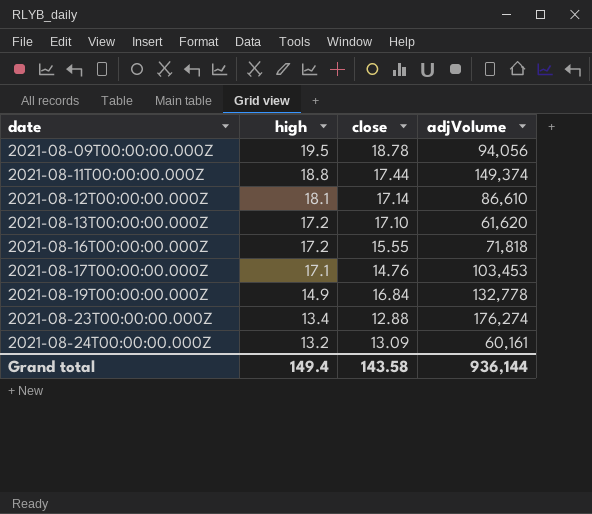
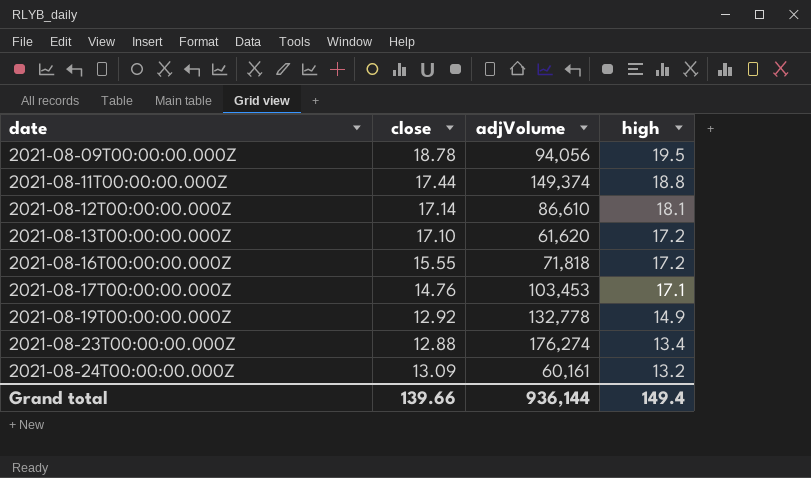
column high | position: 2 -> 4
2021-08-19T00:00:00.000Z | close: 16.84 -> 12.92
Grand total | close: 143.58 -> 139.66

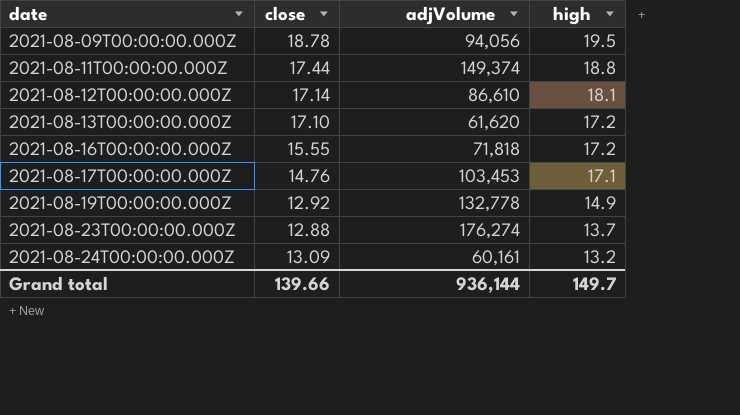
2021-08-23T00:00:00.000Z | high: 13.4 -> 13.7
Grand total | high: 149.4 -> 149.7

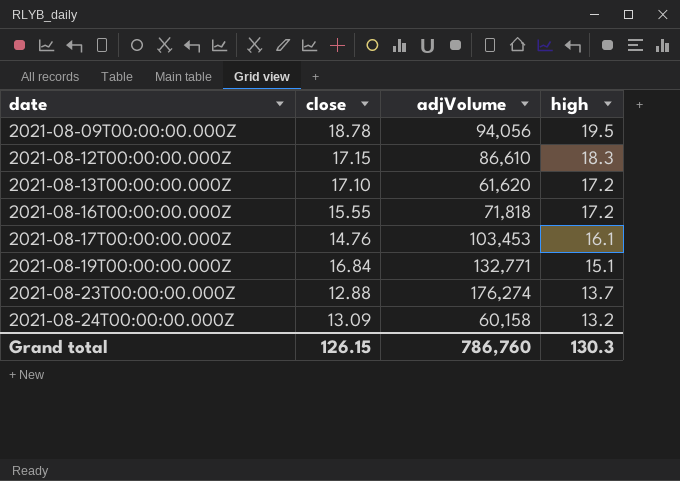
row 2021-08-11T00:00:00.000Z: 17.44 | 149,374 | 18.8 -> none
2021-08-12T00:00:00.000Z | close: 17.14 -> 17.15
2021-08-12T00:00:00.000Z | high: 18.1 -> 18.3
2021-08-17T00:00:00.000Z | high: 17.1 -> 16.1
2021-08-19T00:00:00.000Z | close: 12.92 -> 16.84
2021-08-19T00:00:00.000Z | adjVolume: 132,778 -> 132,771
2021-08-19T00:00:00.000Z | high: 14.9 -> 15.1
2021-08-24T00:00:00.000Z | adjVolume: 60,161 -> 60,158
Grand total | close: 139.66 -> 126.15
Grand total | adjVolume: 936,144 -> 786,760
Grand total | high: 149.7 -> 130.3

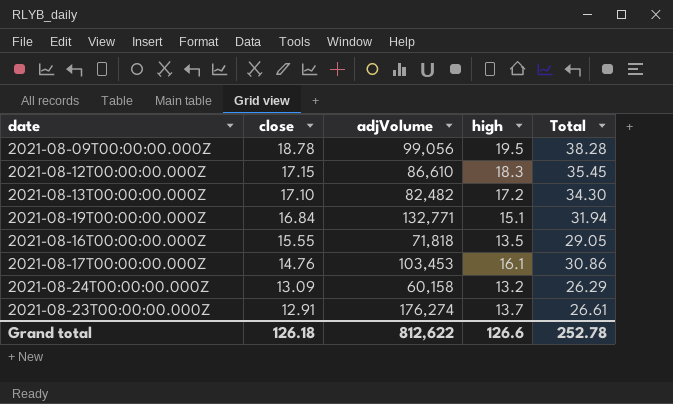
row order: date ascending -> close descending
column Total | formula: none -> [close] + [high]
2021-08-09T00:00:00.000Z | adjVolume: 94,056 -> 99,056
2021-08-13T00:00:00.000Z | adjVolume: 61,620 -> 82,482
2021-08-16T00:00:00.000Z | high: 17.2 -> 13.5
2021-08-23T00:00:00.000Z | close: 12.88 -> 12.91
Grand total | close: 126.15 -> 126.18
Grand total | adjVolume: 786,760 -> 812,622
Grand total | high: 130.3 -> 126.6

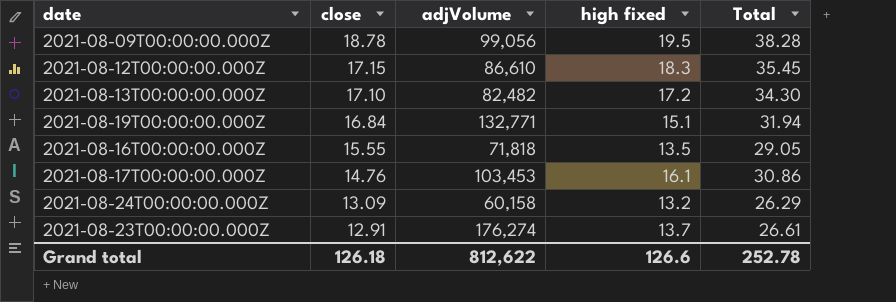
column name: high -> high fixed

